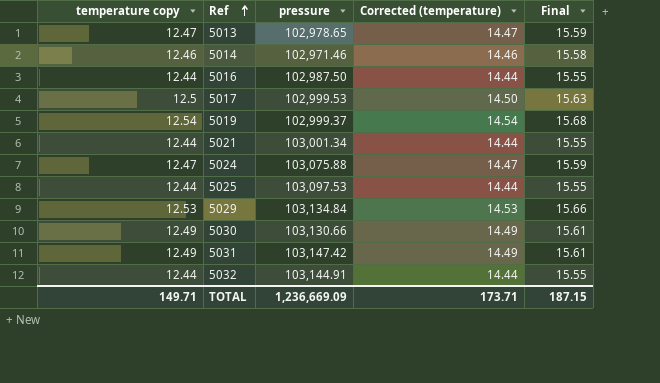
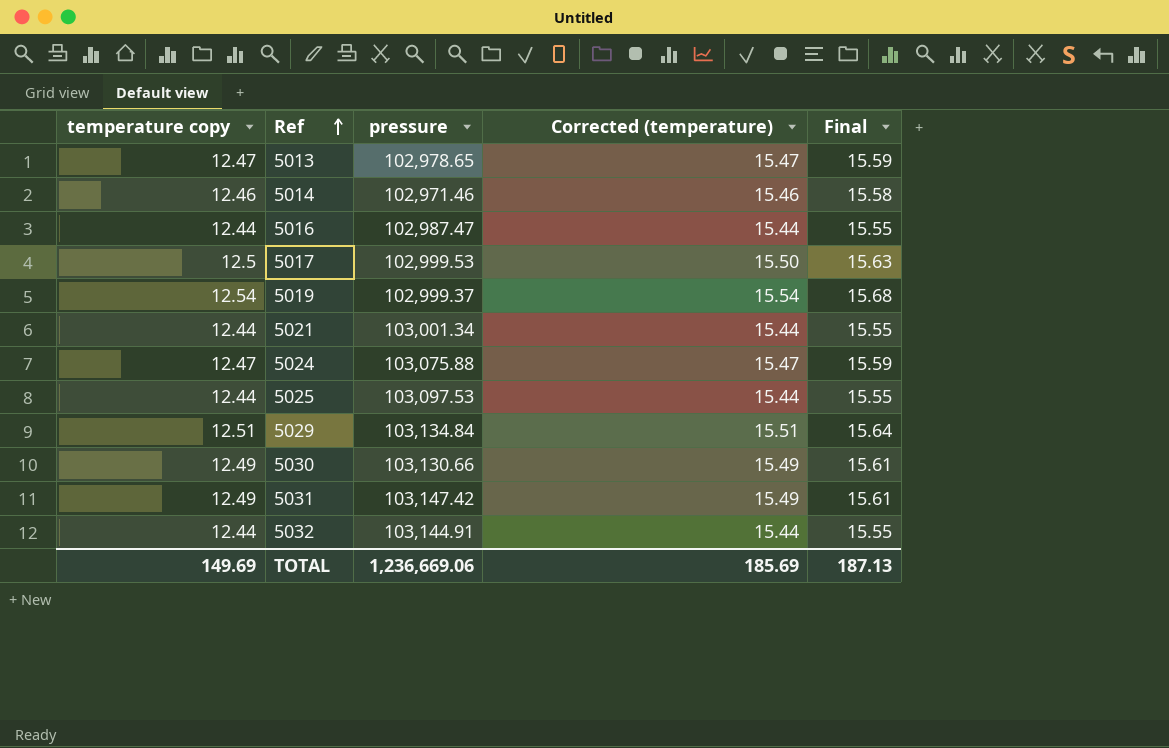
column Corrected (temperature) | formula: [temperature copy] + 2 -> [temperature copy] + 3
5016 | pressure: 102,987.50 -> 102,987.47
5029 | temperature copy: 12.53 -> 12.51
5029 | Final: 15.66 -> 15.64
TOTAL | temperature copy: 149.71 -> 149.69
TOTAL | pressure: 1,236,669.09 -> 1,236,669.06
TOTAL | Corrected (temperature): 173.71 -> 185.69
TOTAL | Final: 187.15 -> 187.13

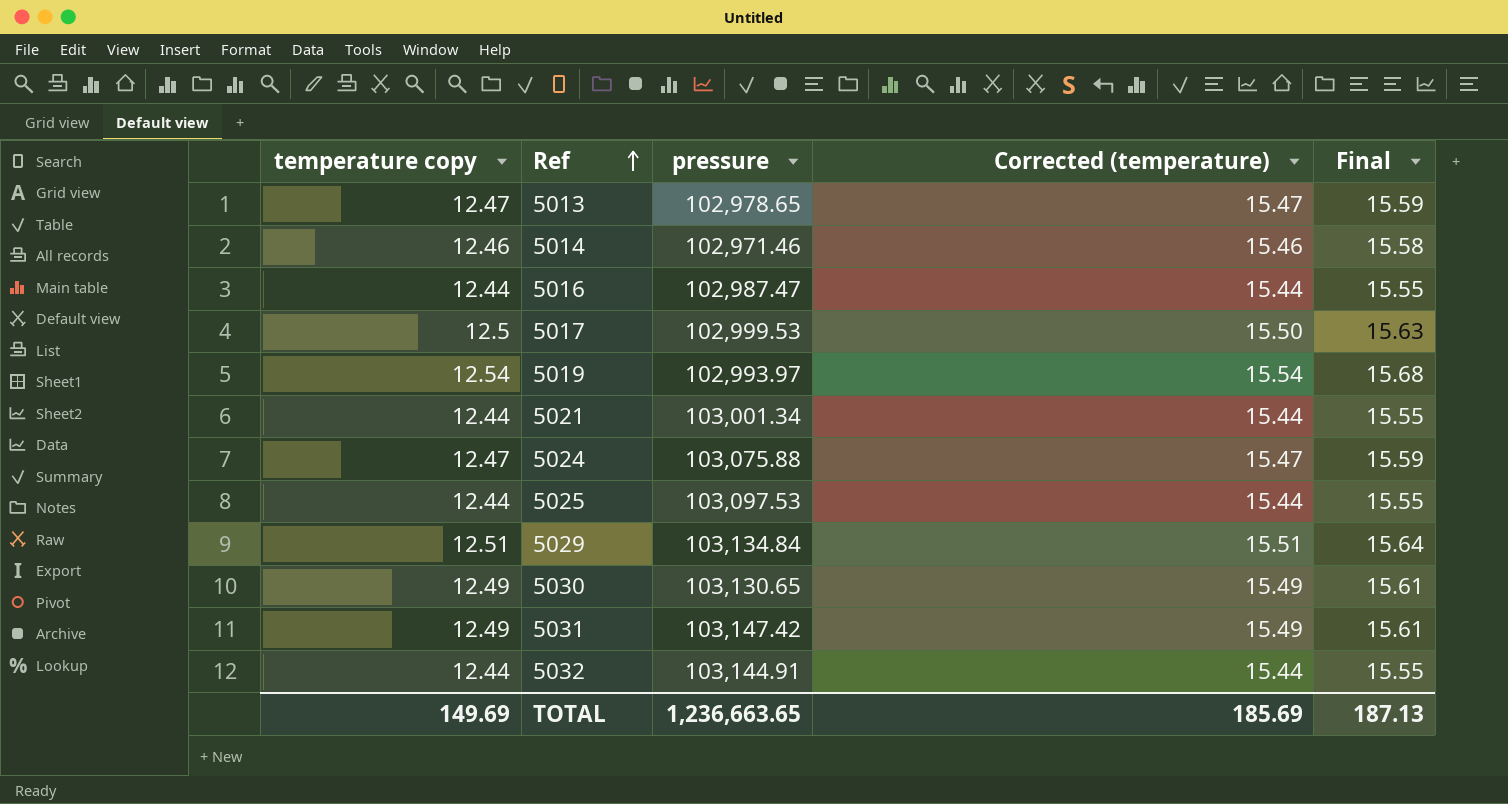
5019 | pressure: 102,999.37 -> 102,993.97
5030 | pressure: 103,130.66 -> 103,130.65
TOTAL | pressure: 1,236,669.06 -> 1,236,663.65

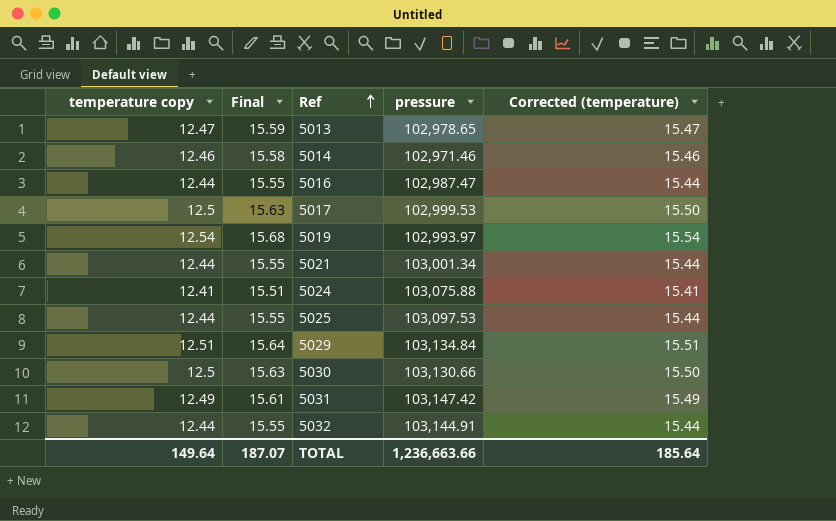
column Final | position: 5 -> 2
5024 | temperature copy: 12.47 -> 12.41
5024 | Final: 15.59 -> 15.51
5024 | Corrected (temperature): 15.47 -> 15.41
5030 | temperature copy: 12.49 -> 12.5
5030 | Final: 15.61 -> 15.63
5030 | pressure: 103,130.65 -> 103,130.66
5030 | Corrected (temperature): 15.49 -> 15.50
TOTAL | temperature copy: 149.69 -> 149.64
TOTAL | Final: 187.13 -> 187.07
TOTAL | pressure: 1,236,663.65 -> 1,236,663.66
TOTAL | Corrected (temperature): 185.69 -> 185.64

